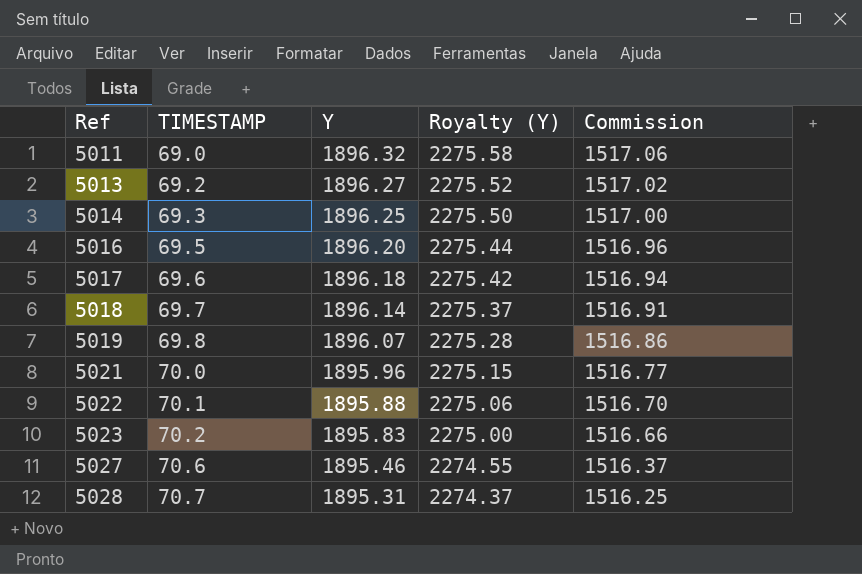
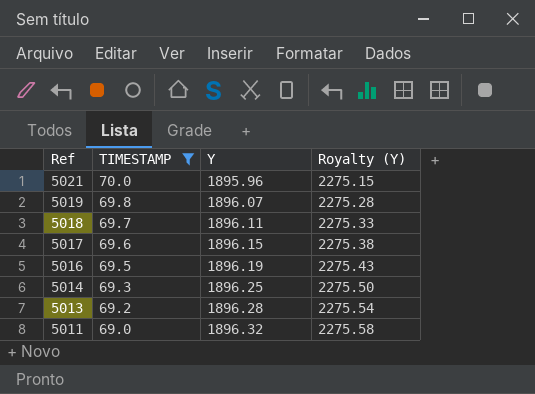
filter: none -> TIMESTAMP <= 70.0
row order: Ref ascending -> Ref descending
column Commission | formula: [Y] * 0.8 -> none
5018 | Y: 1896.14 -> 1896.11
5018 | Royalty (Y): 2275.37 -> 2275.33
5017 | Y: 1896.18 -> 1896.15
5017 | Royalty (Y): 2275.42 -> 2275.38
5016 | Y: 1896.20 -> 1896.19
5016 | Royalty (Y): 2275.44 -> 2275.43
5013 | Y: 1896.27 -> 1896.28
5013 | Royalty (Y): 2275.52 -> 2275.54

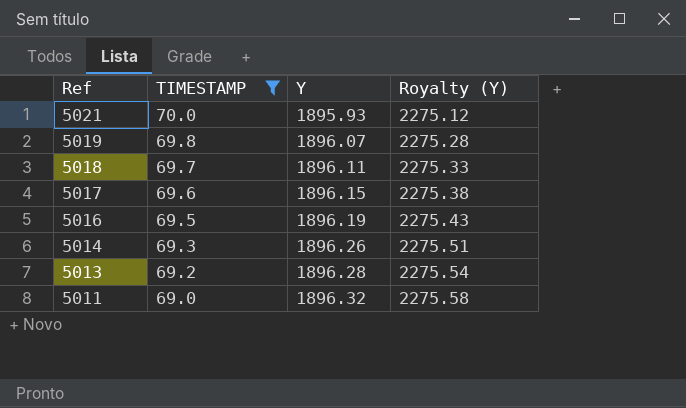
5021 | Y: 1895.96 -> 1895.93
5021 | Royalty (Y): 2275.15 -> 2275.12
5014 | Y: 1896.25 -> 1896.26
5014 | Royalty (Y): 2275.50 -> 2275.51

